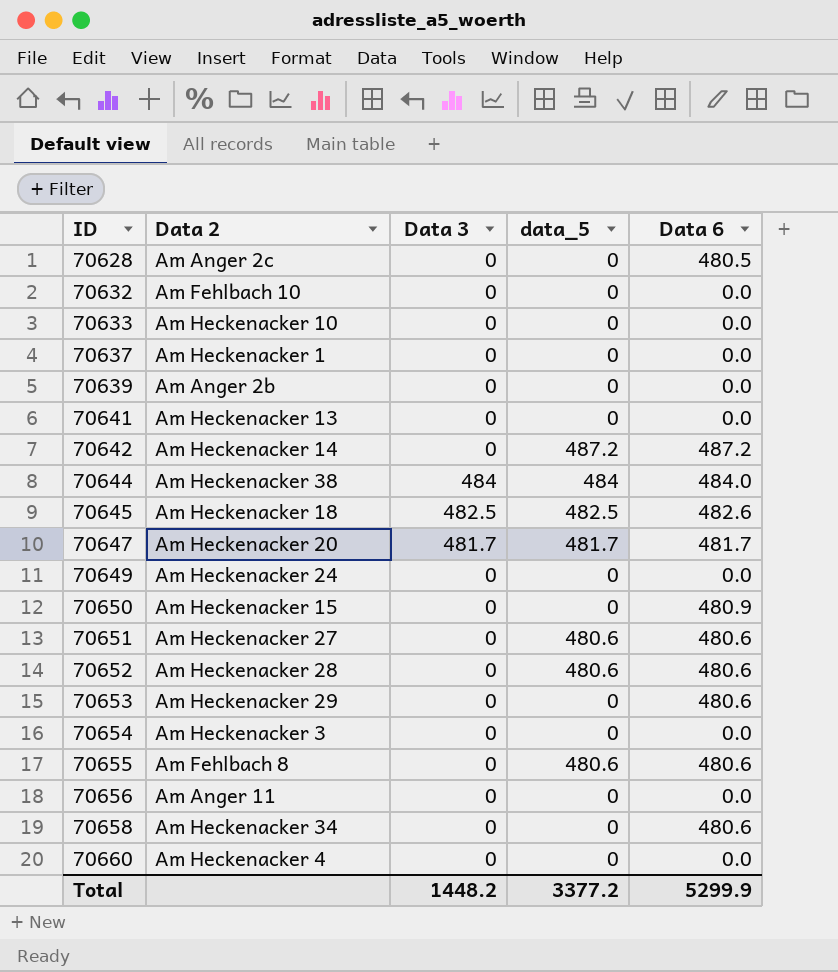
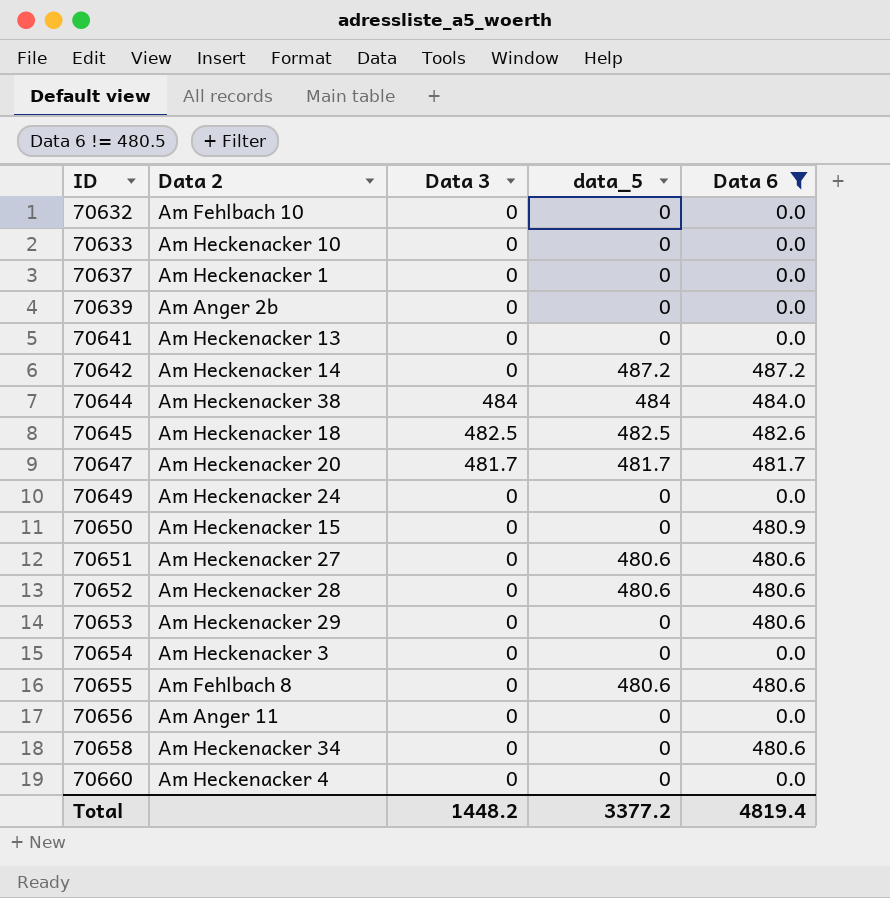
filter: none -> Data 6 != 480.5
Total | Data 6: 5299.9 -> 4819.4

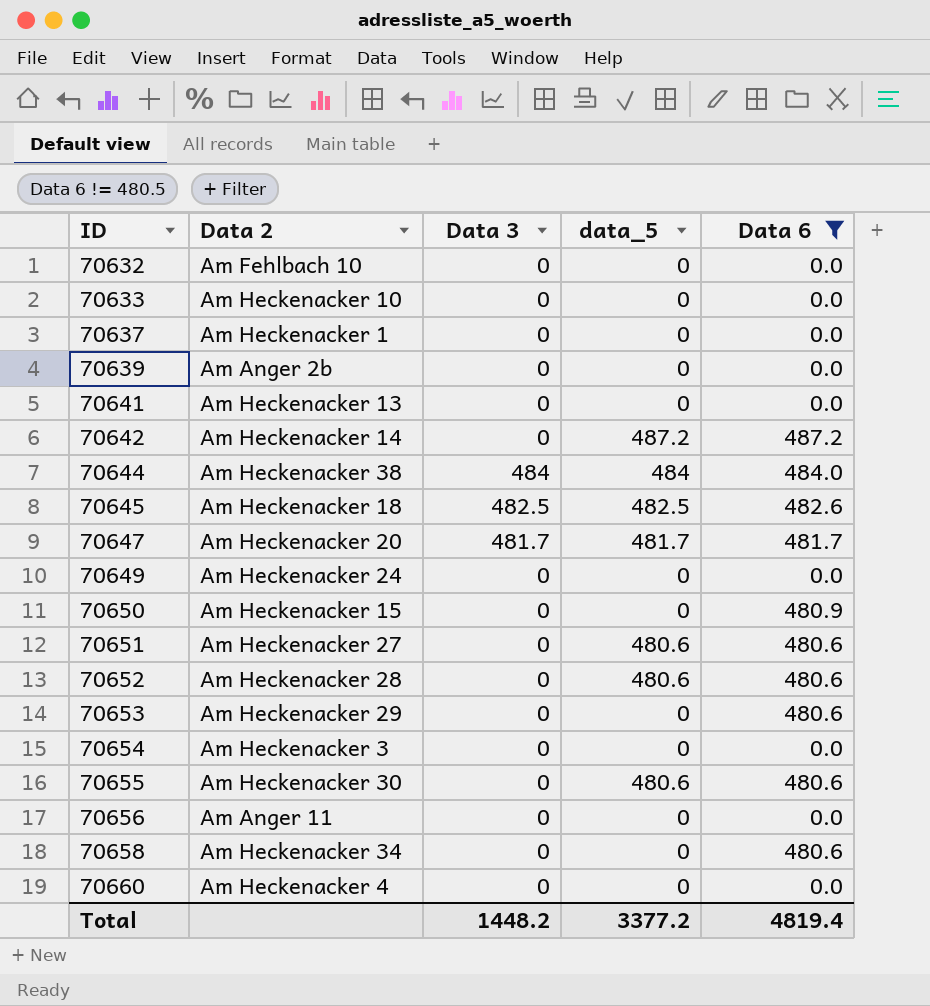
70655 | Data 2: Am Fehlbach 8 -> Am Heckenacker 30

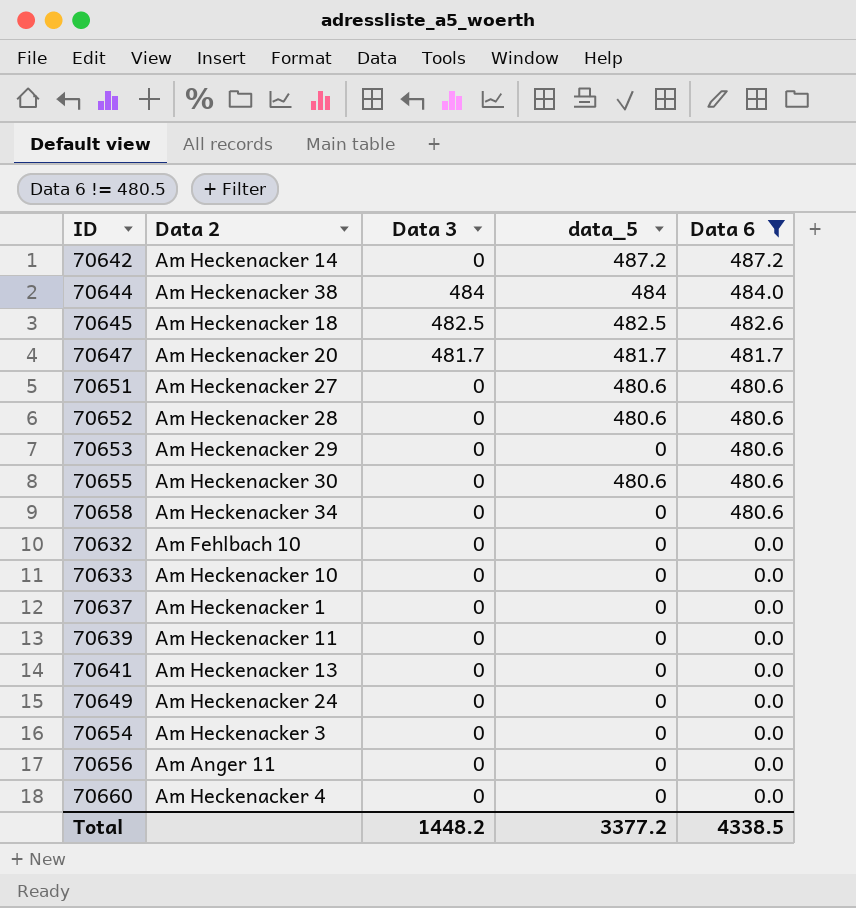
row order: ID ascending -> Data 6 descending
row 70650: Am Heckenacker 15 | 0 | 0 | 480.9 -> none
70639 | Data 2: Am Anger 2b -> Am Heckenacker 11
Total | Data 6: 4819.4 -> 4338.5

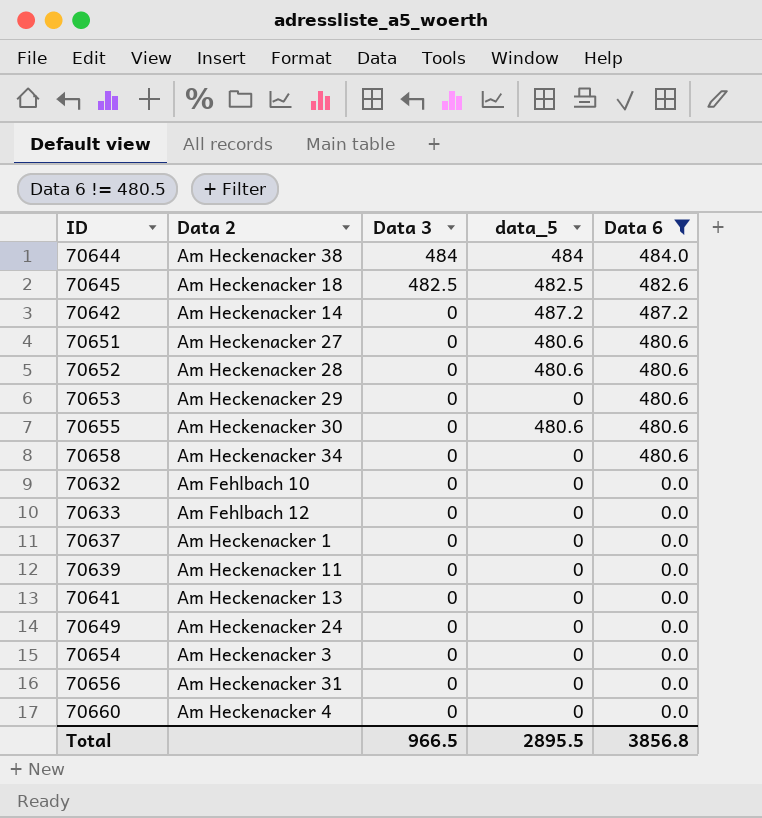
row order: Data 6 descending -> Data 3 descending
row 70647: Am Heckenacker 20 | 481.7 | 481.7 | 481.7 -> none
70633 | Data 2: Am Heckenacker 10 -> Am Fehlbach 12
70656 | Data 2: Am Anger 11 -> Am Heckenacker 31
Total | Data 3: 1448.2 -> 966.5
Total | data_5: 3377.2 -> 2895.5
Total | Data 6: 4338.5 -> 3856.8

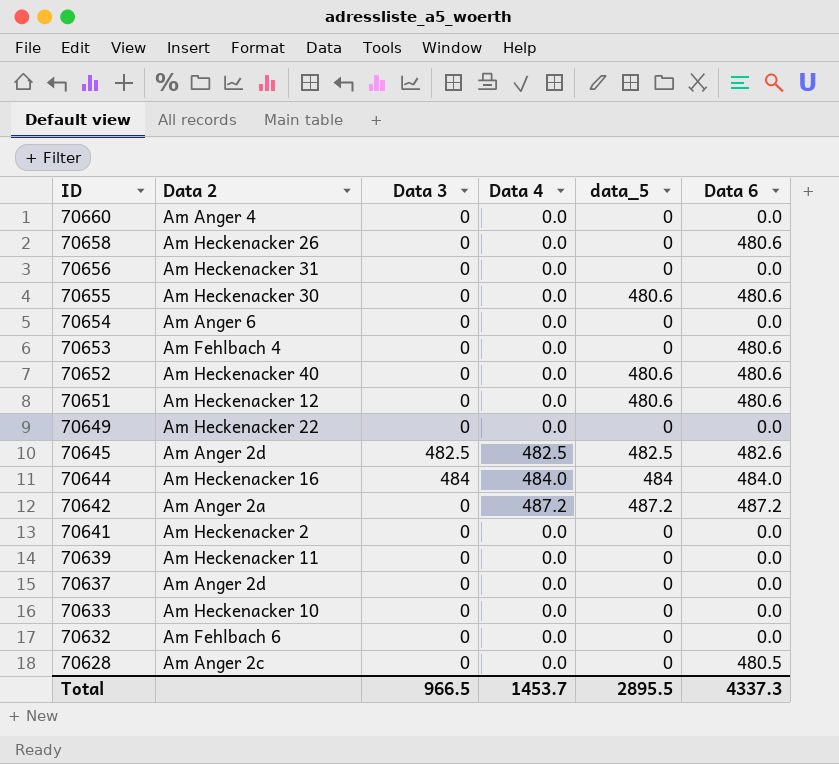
filter: Data 6 != 480.5 -> none
row order: Data 3 descending -> ID descending
column Data 4 | position: none -> 4
70660 | Data 2: Am Heckenacker 4 -> Am Anger 4
70658 | Data 2: Am Heckenacker 34 -> Am Heckenacker 26
70654 | Data 2: Am Heckenacker 3 -> Am Anger 6
70653 | Data 2: Am Heckenacker 29 -> Am Fehlbach 4
70652 | Data 2: Am Heckenacker 28 -> Am Heckenacker 40
70651 | Data 2: Am Heckenacker 27 -> Am Heckenacker 12
70649 | Data 2: Am Heckenacker 24 -> Am Heckenacker 22
70645 | Data 2: Am Heckenacker 18 -> Am Anger 2d
70644 | Data 2: Am Heckenacker 38 -> Am Heckenacker 16
70642 | Data 2: Am Heckenacker 14 -> Am Anger 2a
70641 | Data 2: Am Heckenacker 13 -> Am Heckenacker 2
70637 | Data 2: Am Heckenacker 1 -> Am Anger 2d
70633 | Data 2: Am Fehlbach 12 -> Am Heckenacker 10
70632 | Data 2: Am Fehlbach 10 -> Am Fehlbach 6
Total | Data 6: 3856.8 -> 4337.3

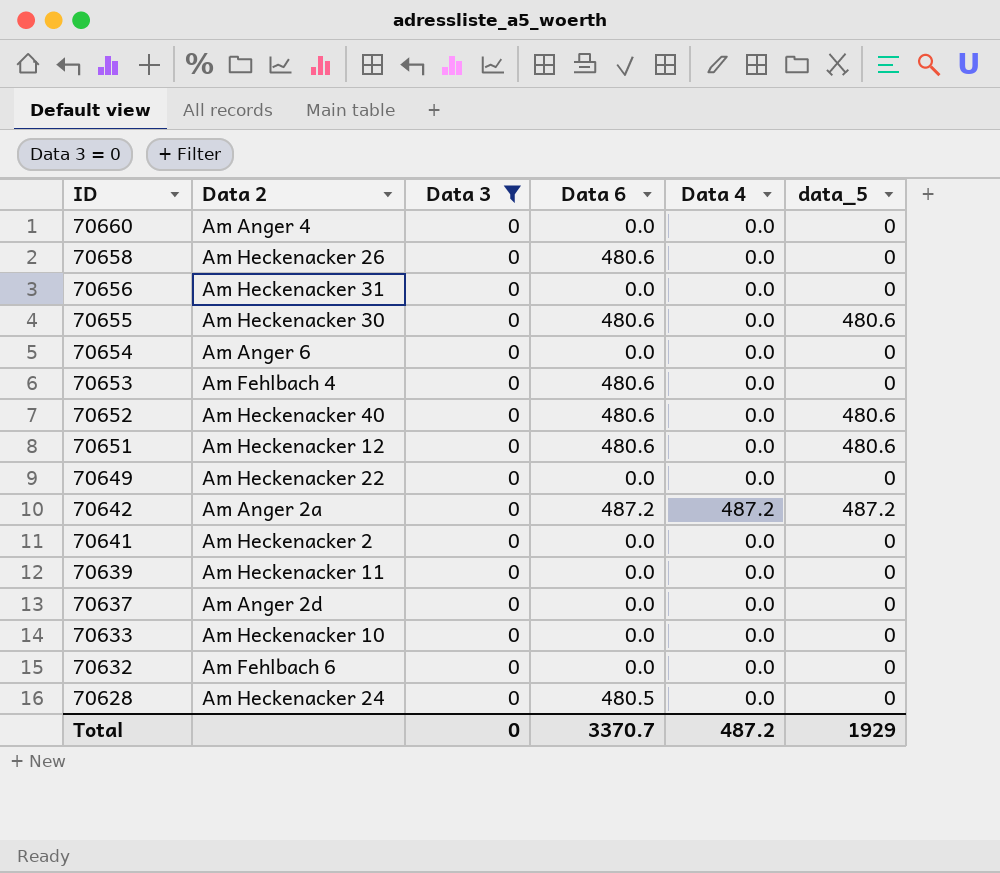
filter: none -> Data 3 = 0
column Data 6 | position: 6 -> 4
70628 | Data 2: Am Anger 2c -> Am Heckenacker 24
Total | Data 3: 966.5 -> 0
Total | Data 6: 4337.3 -> 3370.7
Total | Data 4: 1453.7 -> 487.2
Total | data_5: 2895.5 -> 1929

